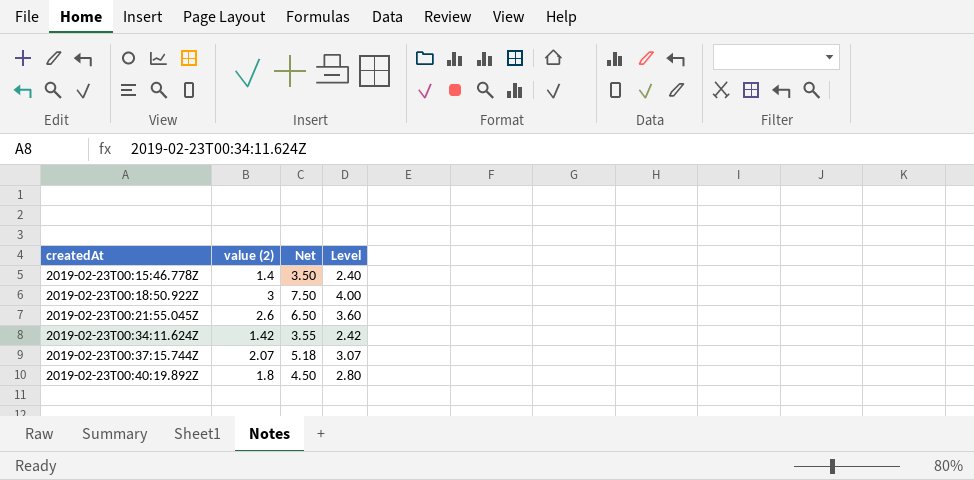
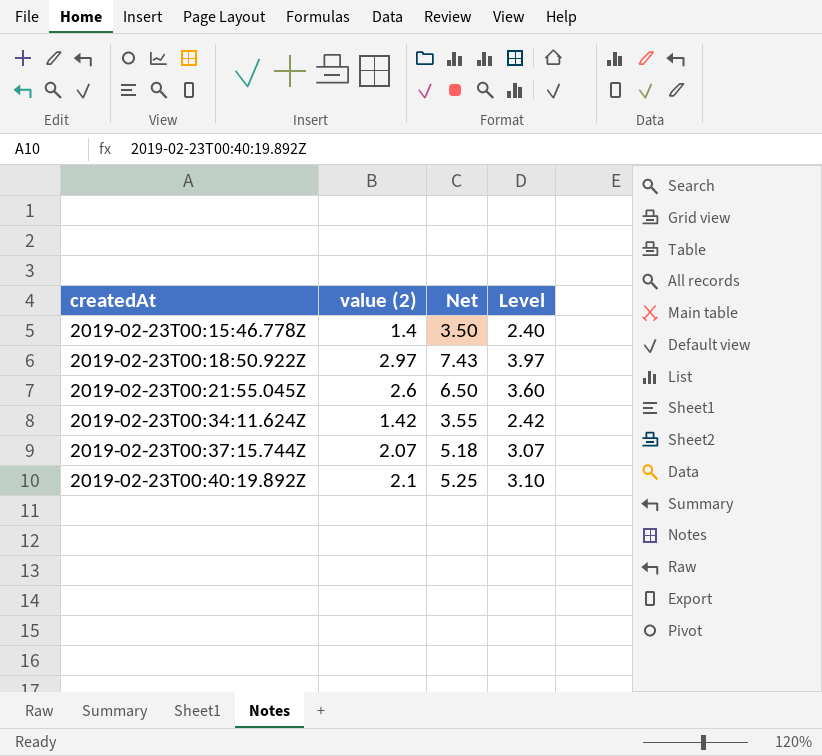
2019-02-23T00:18:50.922Z | value (2): 3 -> 2.97
2019-02-23T00:18:50.922Z | Net: 7.50 -> 7.43
2019-02-23T00:18:50.922Z | Level: 4.00 -> 3.97
2019-02-23T00:40:19.892Z | value (2): 1.8 -> 2.1
2019-02-23T00:40:19.892Z | Net: 4.50 -> 5.25
2019-02-23T00:40:19.892Z | Level: 2.80 -> 3.10

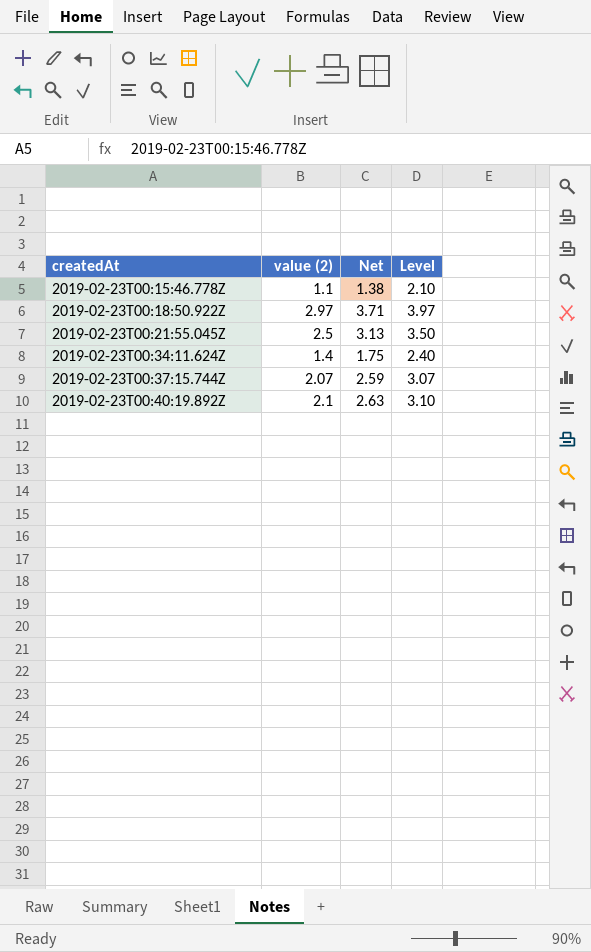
column Net | formula: [value (2)] * 2.5 -> [value (2)] * 1.25
2019-02-23T00:15:46.778Z | value (2): 1.4 -> 1.1
2019-02-23T00:15:46.778Z | Level: 2.40 -> 2.10
2019-02-23T00:21:55.045Z | value (2): 2.6 -> 2.5
2019-02-23T00:21:55.045Z | Level: 3.60 -> 3.50
2019-02-23T00:34:11.624Z | value (2): 1.42 -> 1.4
2019-02-23T00:34:11.624Z | Level: 2.42 -> 2.40

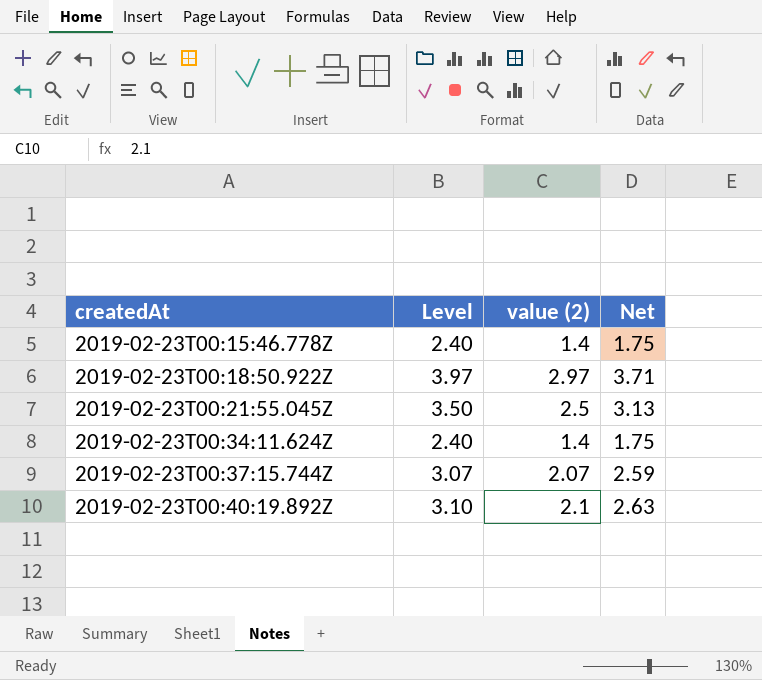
column Level | position: 4 -> 2
2019-02-23T00:15:46.778Z | Level: 2.10 -> 2.40
2019-02-23T00:15:46.778Z | value (2): 1.1 -> 1.4
2019-02-23T00:15:46.778Z | Net: 1.38 -> 1.75

